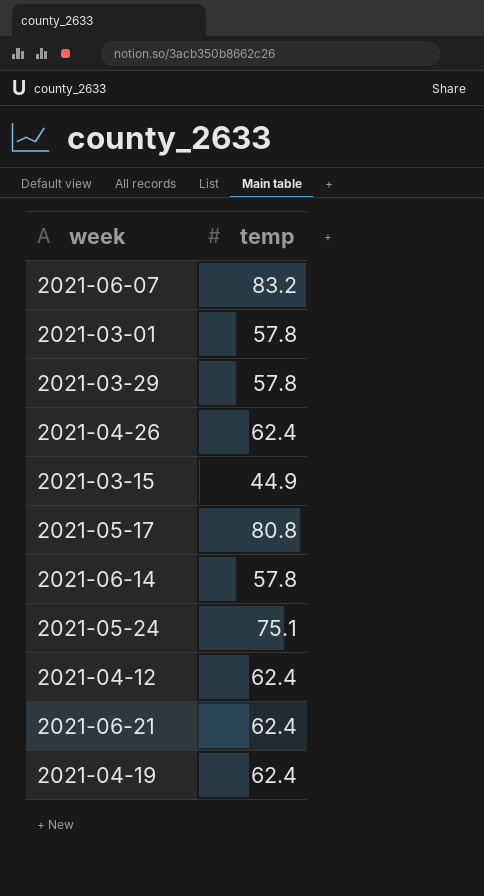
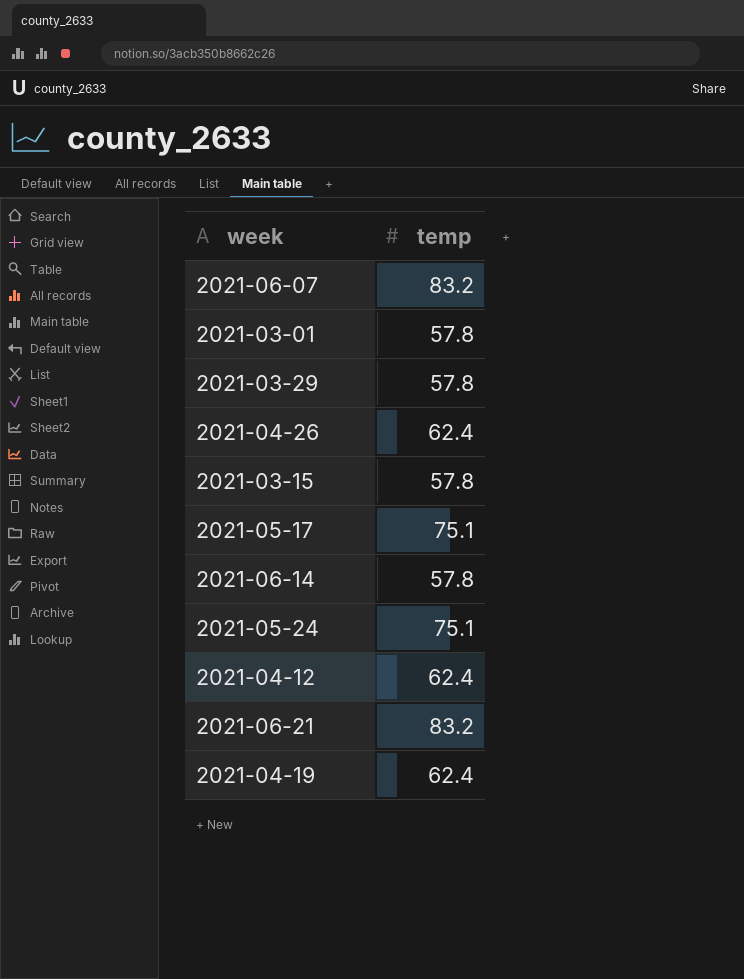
2021-03-15 | temp: 44.9 -> 57.8
2021-05-17 | temp: 80.8 -> 75.1
2021-06-21 | temp: 62.4 -> 83.2

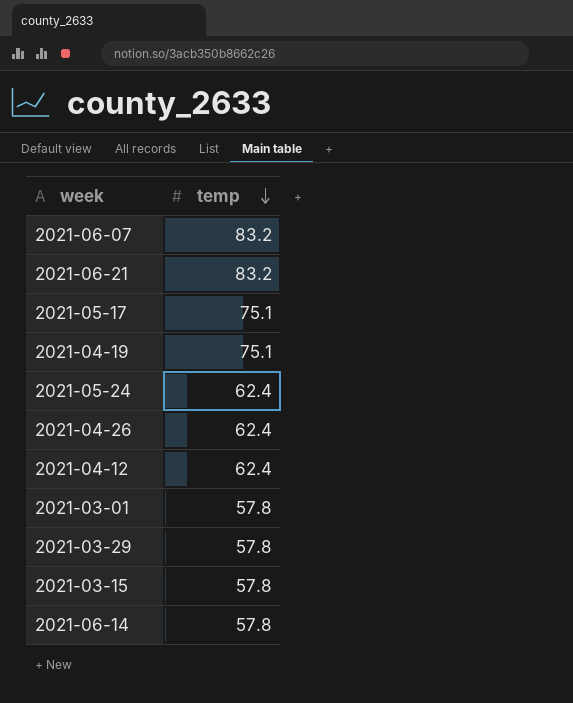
row order: none -> temp descending
2021-04-19 | temp: 62.4 -> 75.1
2021-05-24 | temp: 75.1 -> 62.4

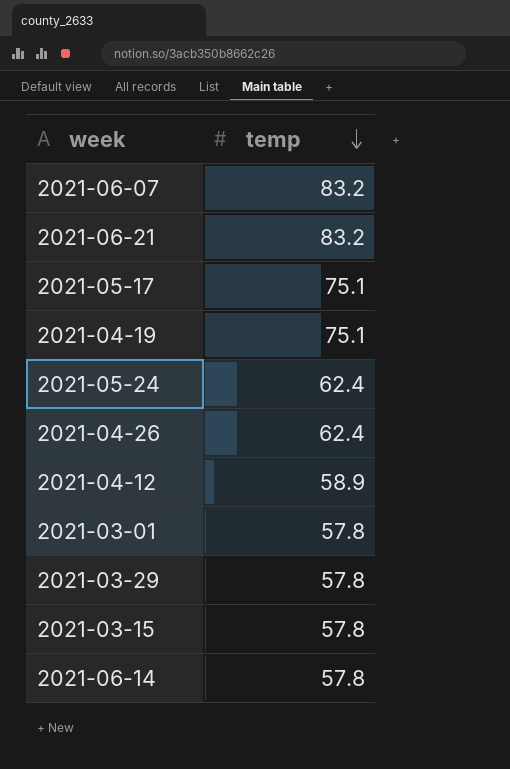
2021-04-12 | temp: 62.4 -> 58.9

